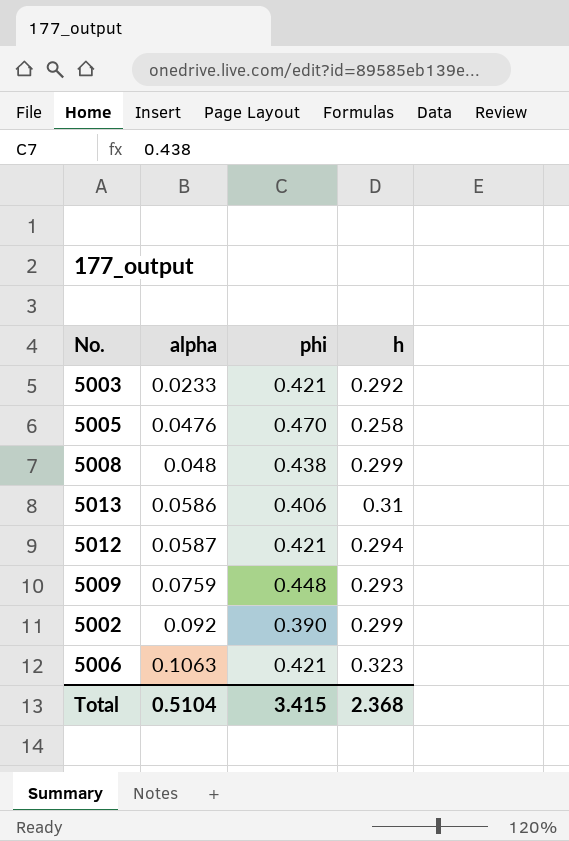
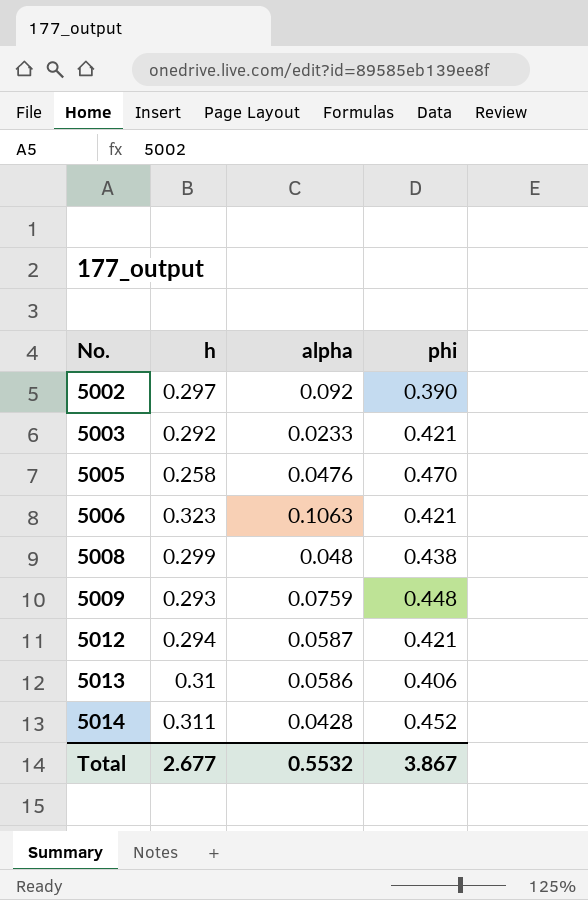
row order: alpha ascending -> No. ascending
column h | position: 4 -> 2
5002 | h: 0.299 -> 0.297
row 5014: none -> 0.311 | 0.0428 | 0.452
Total | h: 2.368 -> 2.677
Total | alpha: 0.5104 -> 0.5532
Total | phi: 3.415 -> 3.867

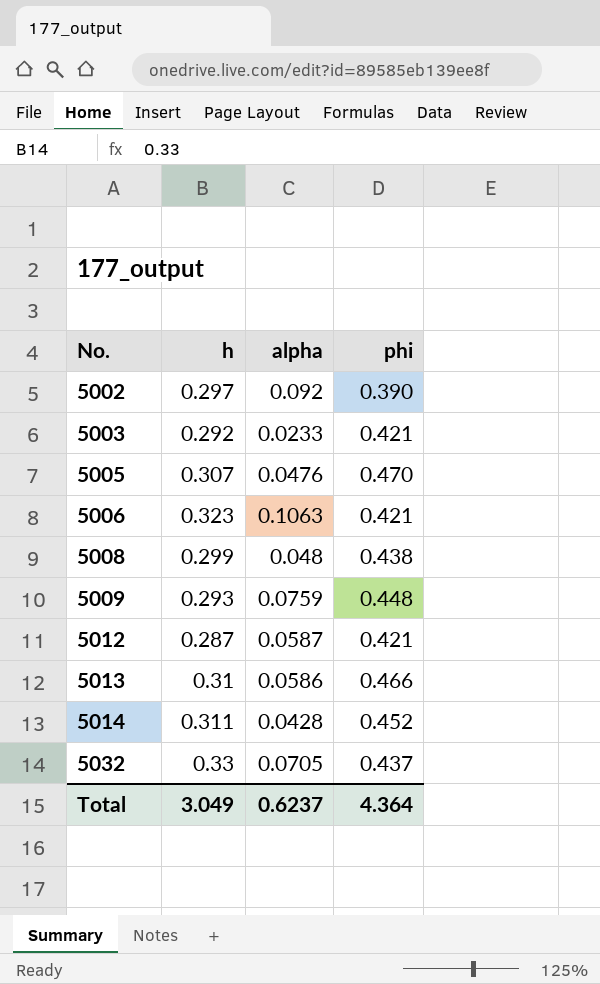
5005 | h: 0.258 -> 0.307
5012 | h: 0.294 -> 0.287
5013 | phi: 0.406 -> 0.466
row 5032: none -> 0.33 | 0.0705 | 0.437
Total | h: 2.677 -> 3.049
Total | alpha: 0.5532 -> 0.6237
Total | phi: 3.867 -> 4.364

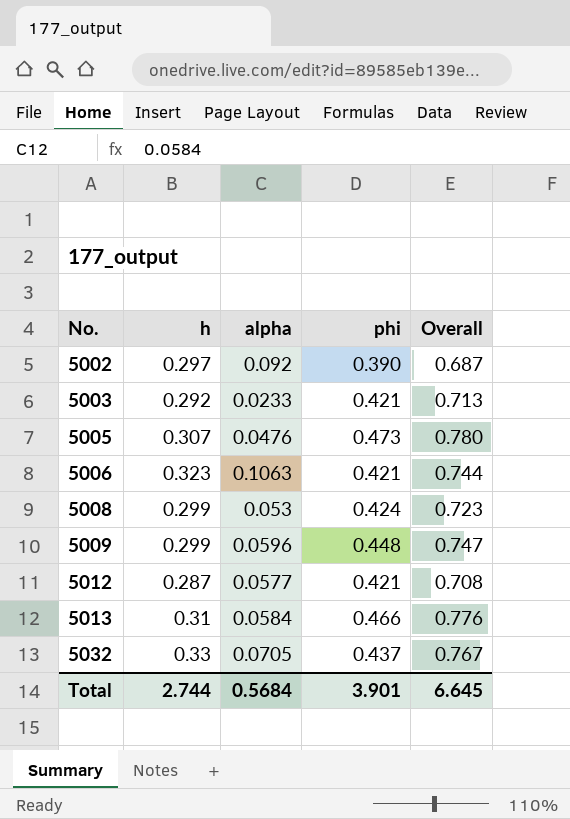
column Overall | formula: none -> [h] + [phi]
row 5014: 0.311 | 0.0428 | 0.452 -> none
5005 | phi: 0.470 -> 0.473
5008 | alpha: 0.048 -> 0.053
5008 | phi: 0.438 -> 0.424
5009 | h: 0.293 -> 0.299
5009 | alpha: 0.0759 -> 0.0596
5012 | alpha: 0.0587 -> 0.0577
5013 | alpha: 0.0586 -> 0.0584
Total | h: 3.049 -> 2.744
Total | alpha: 0.6237 -> 0.5684
Total | phi: 4.364 -> 3.901

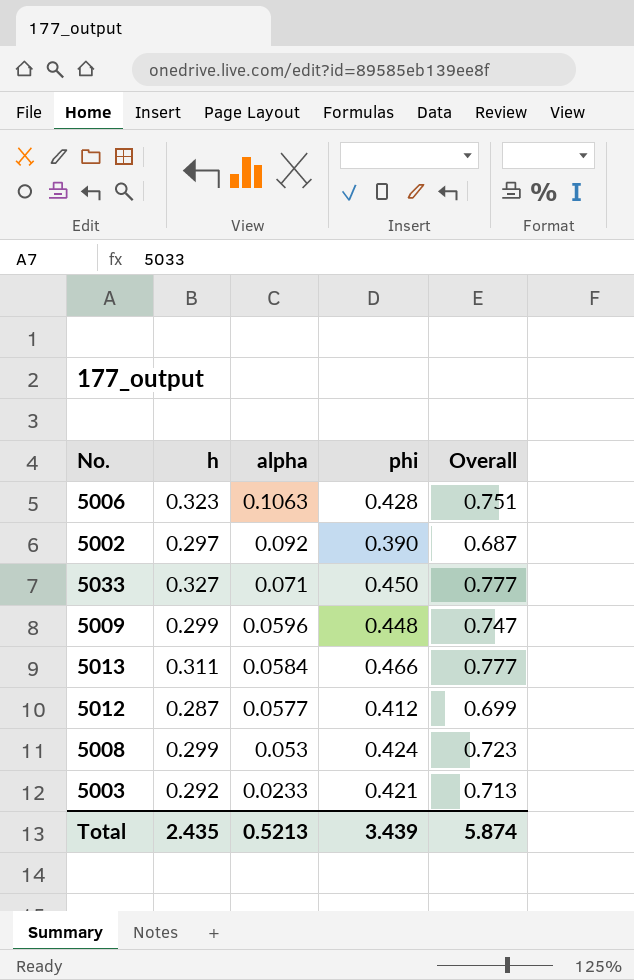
row order: No. ascending -> alpha descending
row 5005: 0.307 | 0.0476 | 0.473 | 0.780 -> none
row 5032: 0.33 | 0.0705 | 0.437 | 0.767 -> none
5006 | phi: 0.421 -> 0.428
5006 | Overall: 0.744 -> 0.751
row 5033: none -> 0.327 | 0.071 | 0.450 | 0.777
5013 | h: 0.31 -> 0.311
5013 | Overall: 0.776 -> 0.777
5012 | phi: 0.421 -> 0.412
5012 | Overall: 0.708 -> 0.699
Total | h: 2.744 -> 2.435
Total | alpha: 0.5684 -> 0.5213
Total | phi: 3.901 -> 3.439
Total | Overall: 6.645 -> 5.874

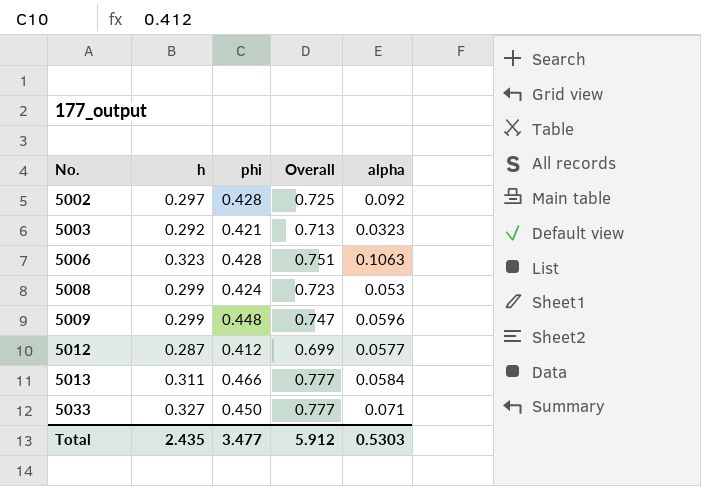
row order: alpha descending -> No. ascending
column alpha | position: 3 -> 5
5002 | phi: 0.390 -> 0.428
5002 | Overall: 0.687 -> 0.725
5003 | alpha: 0.0233 -> 0.0323
Total | phi: 3.439 -> 3.477
Total | Overall: 5.874 -> 5.912
Total | alpha: 0.5213 -> 0.5303

